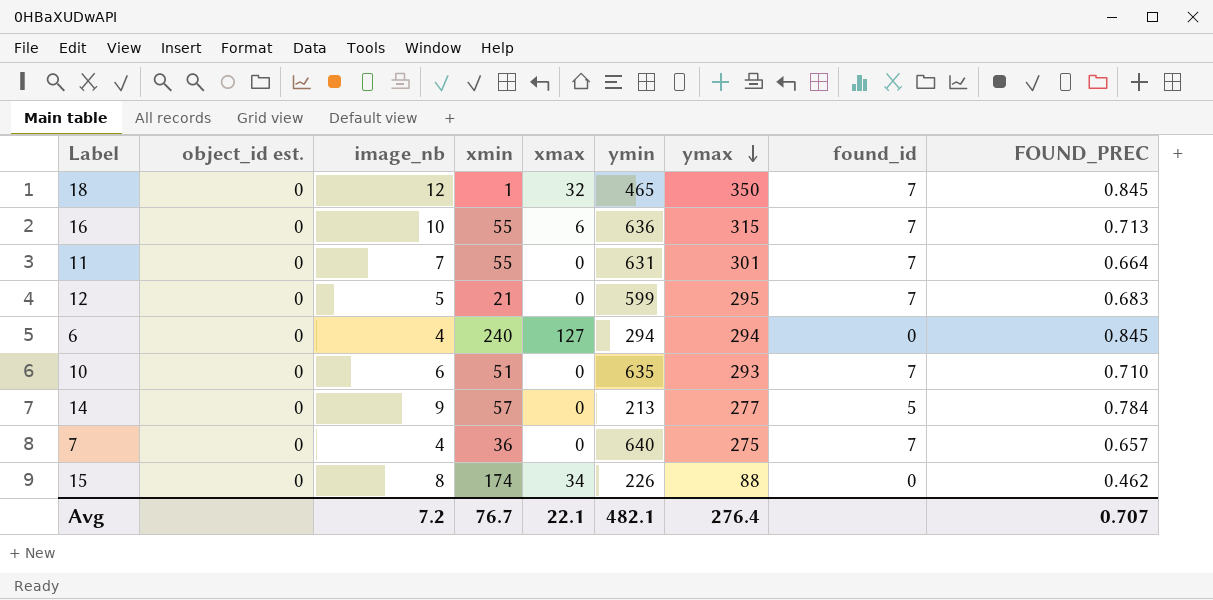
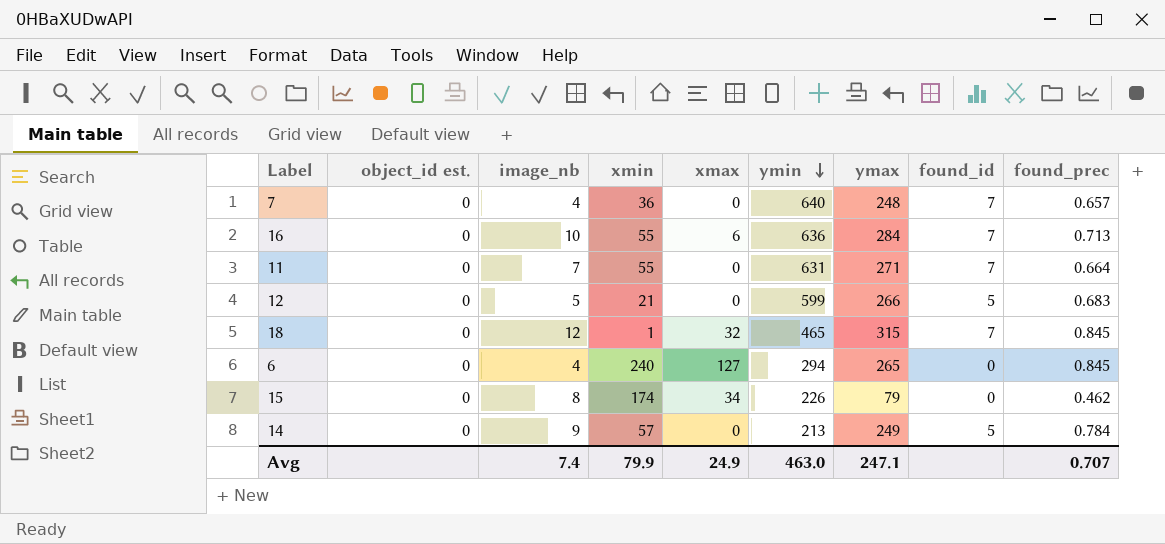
row order: ymax descending -> ymin descending
column name: FOUND_PREC -> found_prec
row 10: 0 | 6 | 51 | 0 | 635 | 293 | 7 | 0.710 -> none
7 | ymax: 275 -> 248
16 | ymax: 315 -> 284
11 | ymax: 301 -> 271
12 | ymax: 295 -> 266
12 | found_id: 7 -> 5
18 | ymax: 350 -> 315
6 | ymax: 294 -> 265
15 | ymax: 88 -> 79
14 | ymax: 277 -> 249
Avg | image_nb: 7.2 -> 7.4
Avg | xmin: 76.7 -> 79.9
Avg | xmax: 22.1 -> 24.9
Avg | ymin: 482.1 -> 463.0
Avg | ymax: 276.4 -> 247.1

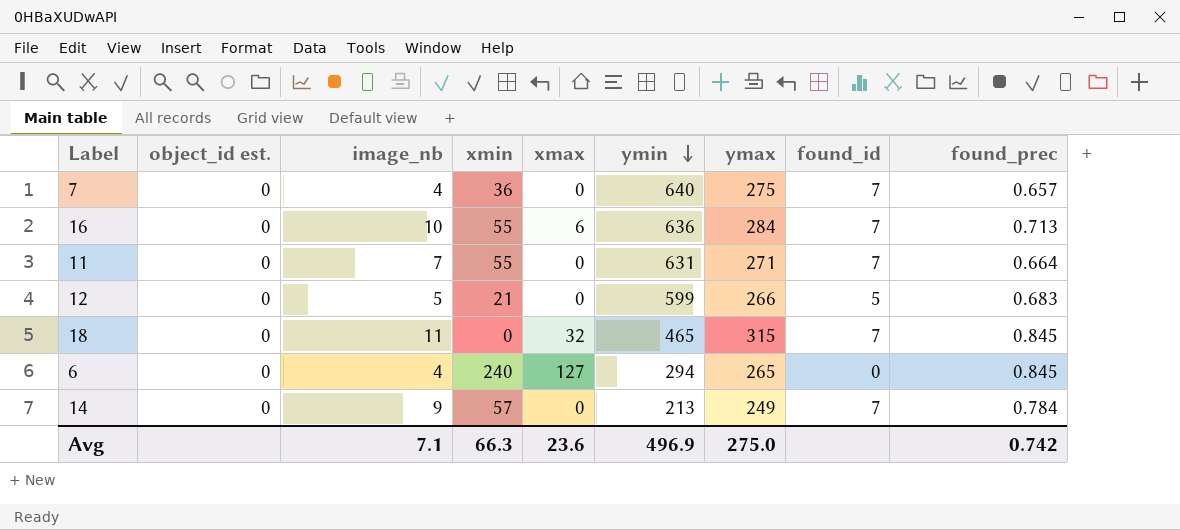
row 15: 0 | 8 | 174 | 34 | 226 | 79 | 0 | 0.462 -> none
7 | ymax: 248 -> 275
18 | image_nb: 12 -> 11
18 | xmin: 1 -> 0
14 | found_id: 5 -> 7
Avg | image_nb: 7.4 -> 7.1
Avg | xmin: 79.9 -> 66.3
Avg | xmax: 24.9 -> 23.6
Avg | ymin: 463.0 -> 496.9
Avg | ymax: 247.1 -> 275.0
Avg | found_prec: 0.707 -> 0.742

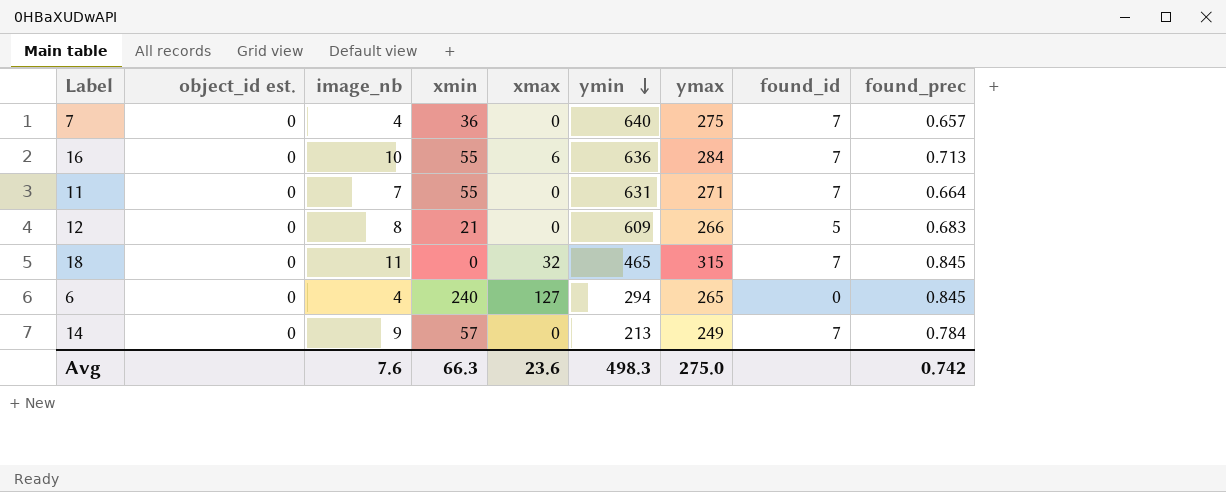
12 | image_nb: 5 -> 8
12 | ymin: 599 -> 609
Avg | image_nb: 7.1 -> 7.6
Avg | ymin: 496.9 -> 498.3

